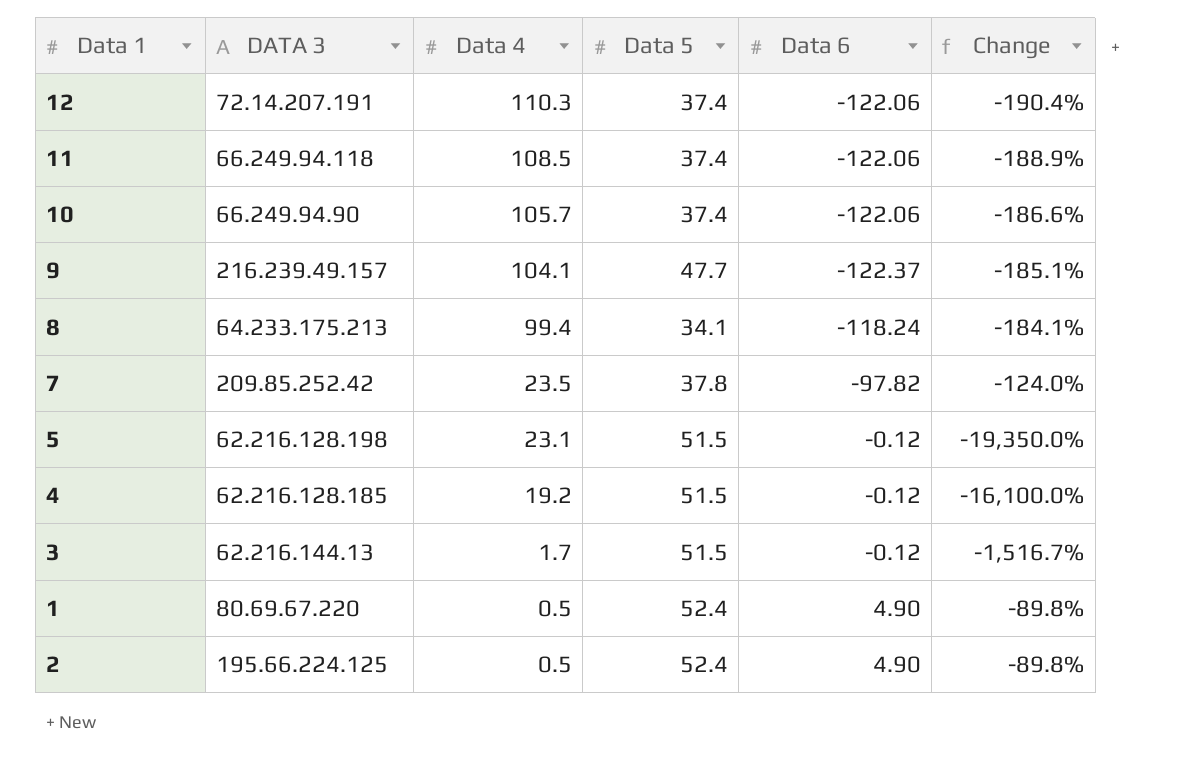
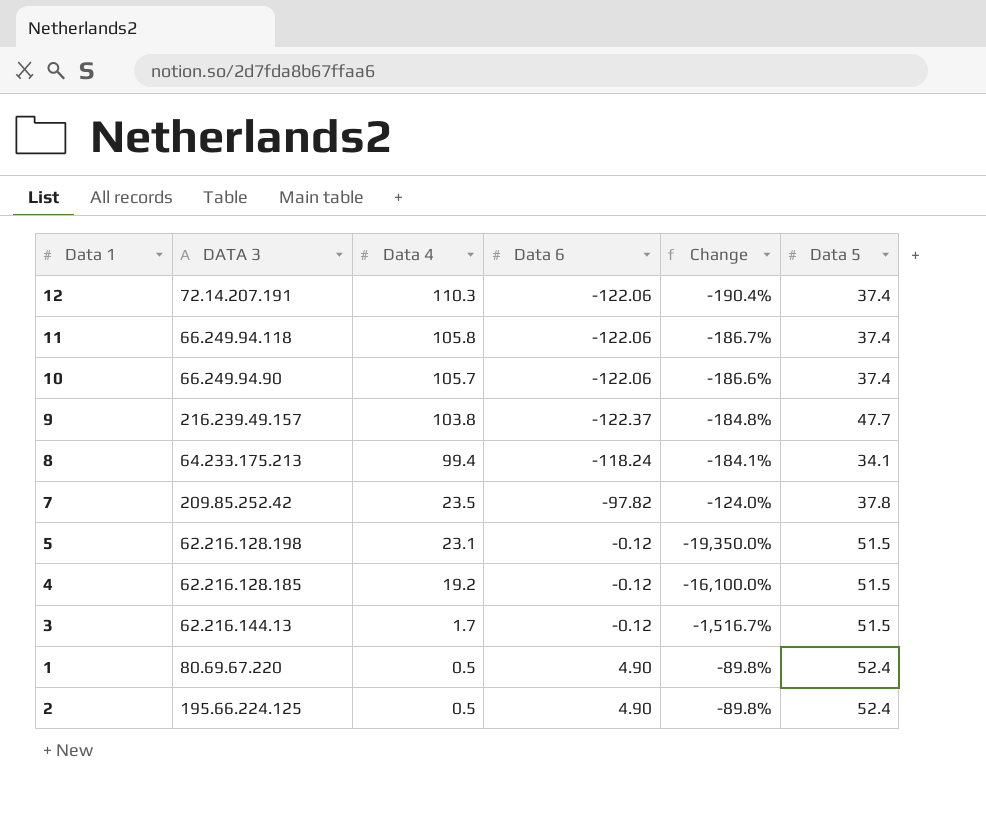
column Data 5 | position: 4 -> 6
11 | Data 4: 108.5 -> 105.8
11 | Change: -188.9% -> -186.7%
9 | Data 4: 104.1 -> 103.8
9 | Change: -185.1% -> -184.8%

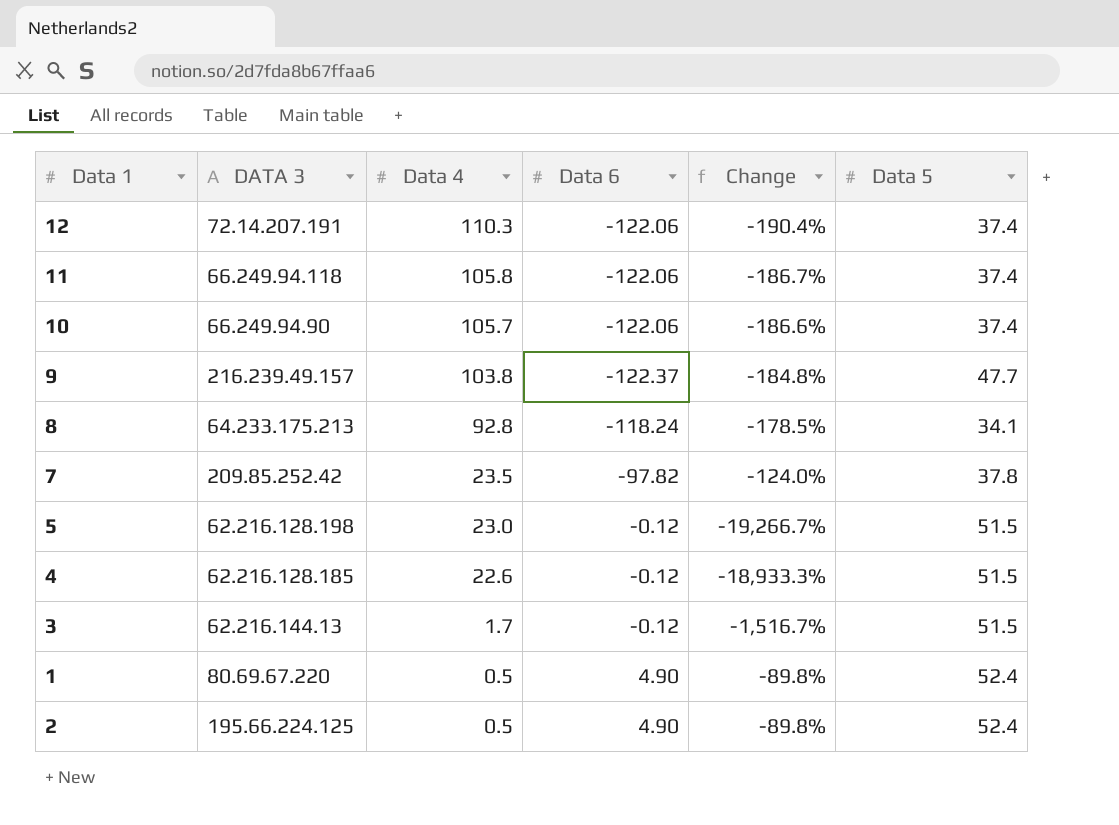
8 | Data 4: 99.4 -> 92.8
8 | Change: -184.1% -> -178.5%
5 | Data 4: 23.1 -> 23.0
5 | Change: -19,350.0% -> -19,266.7%
4 | Data 4: 19.2 -> 22.6
4 | Change: -16,100.0% -> -18,933.3%

